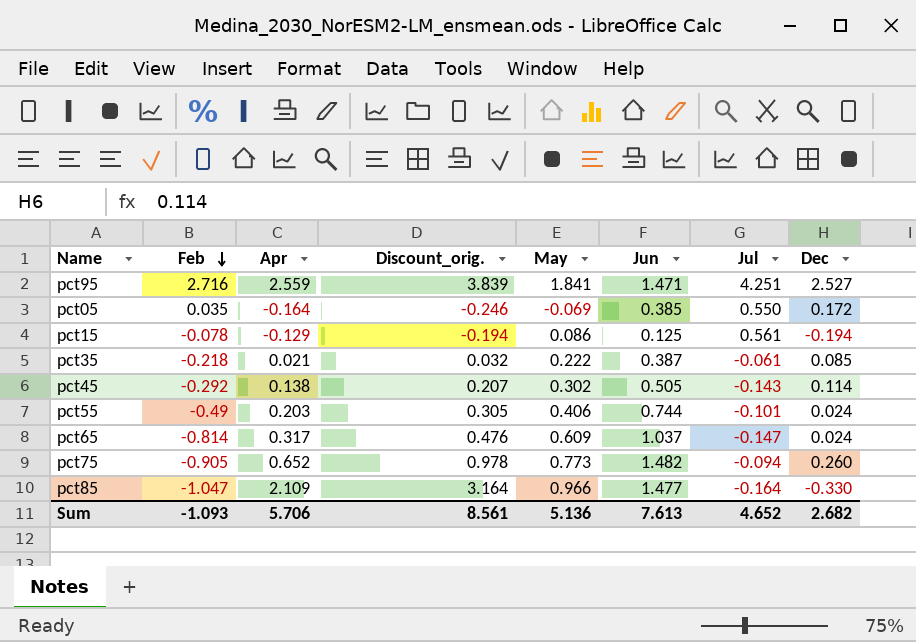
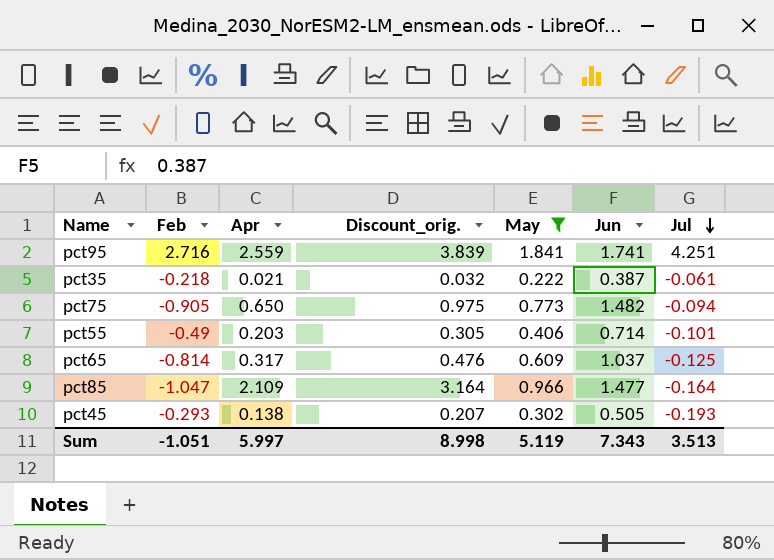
filter: none -> May >= 0.222
row order: Feb descending -> Jul descending
column Dec | position: 8 -> none
pct95 | Jun: 1.471 -> 1.741
pct75 | Apr: 0.652 -> 0.650
pct75 | Discount_orig.: 0.978 -> 0.975
pct55 | Jun: 0.744 -> 0.714
pct65 | Jul: -0.147 -> -0.125
pct45 | Feb: -0.292 -> -0.293
pct45 | Jul: -0.143 -> -0.193
Sum | Feb: -1.093 -> -1.051
Sum | Apr: 5.706 -> 5.997
Sum | Discount_orig.: 8.561 -> 8.998
Sum | May: 5.136 -> 5.119
Sum | Jun: 7.613 -> 7.343
Sum | Jul: 4.652 -> 3.513

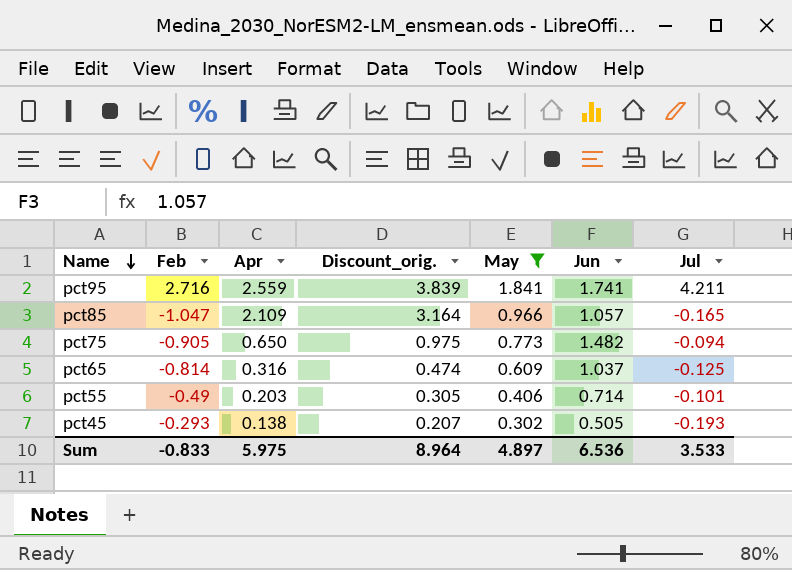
row order: Jul descending -> Name descending
row pct35: -0.218 | 0.021 | 0.032 | 0.222 | 0.387 | -0.061 -> none
pct95 | Jul: 4.251 -> 4.211
pct85 | Jun: 1.477 -> 1.057
pct85 | Jul: -0.164 -> -0.165
pct65 | Apr: 0.317 -> 0.316
pct65 | Discount_orig.: 0.476 -> 0.474
Sum | Feb: -1.051 -> -0.833
Sum | Apr: 5.997 -> 5.975
Sum | Discount_orig.: 8.998 -> 8.964
Sum | May: 5.119 -> 4.897
Sum | Jun: 7.343 -> 6.536
Sum | Jul: 3.513 -> 3.533

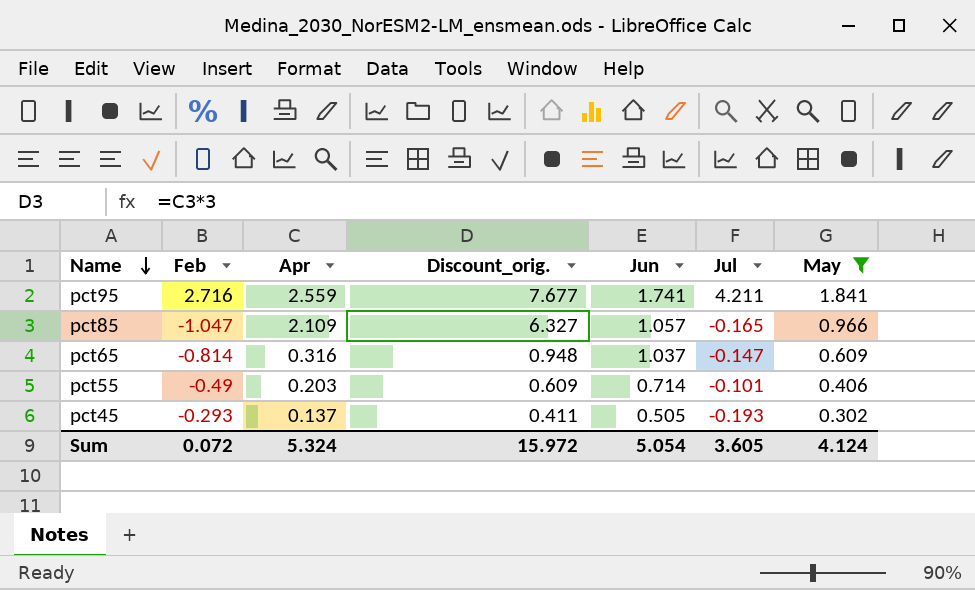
column Discount_orig. | formula: [Apr] * 1.5 -> [Apr] * 3
column May | position: 5 -> 7
row pct75: -0.905 | 0.650 | 0.975 | 0.773 | 1.482 | -0.094 -> none
pct65 | Jul: -0.125 -> -0.147
pct45 | Apr: 0.138 -> 0.137
Sum | Feb: -0.833 -> 0.072
Sum | Apr: 5.975 -> 5.324
Sum | Discount_orig.: 8.964 -> 15.972
Sum | Jun: 6.536 -> 5.054
Sum | Jul: 3.533 -> 3.605
Sum | May: 4.897 -> 4.124

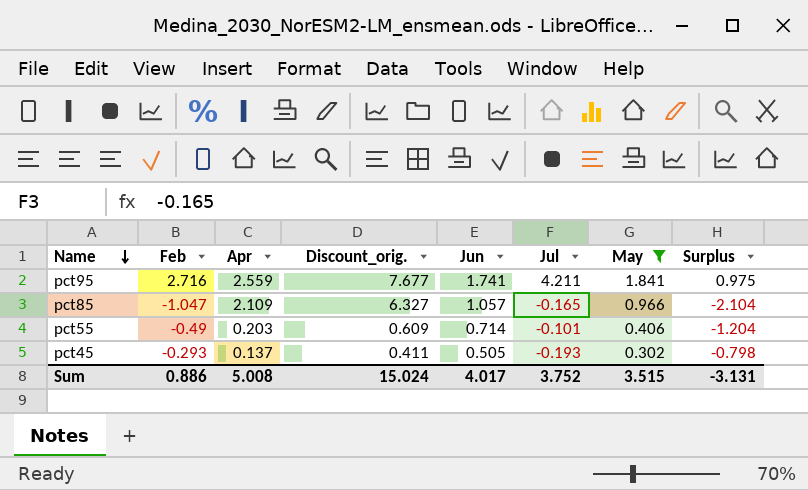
column Surplus | formula: none -> [Feb] - [Jun]
row pct65: -0.814 | 0.316 | 0.948 | 1.037 | -0.147 | 0.609 -> none
Sum | Feb: 0.072 -> 0.886
Sum | Apr: 5.324 -> 5.008
Sum | Discount_orig.: 15.972 -> 15.024
Sum | Jun: 5.054 -> 4.017
Sum | Jul: 3.605 -> 3.752
Sum | May: 4.124 -> 3.515

